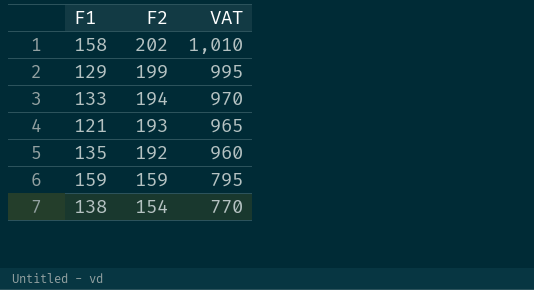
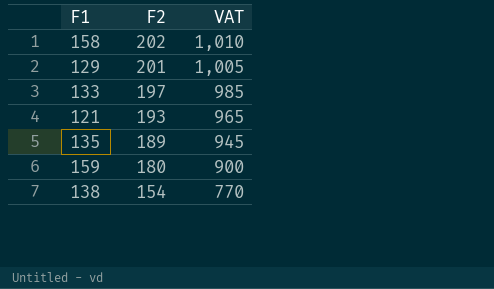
129 | F2: 199 -> 201
129 | VAT: 995 -> 1,005
133 | F2: 194 -> 197
133 | VAT: 970 -> 985
135 | F2: 192 -> 189
135 | VAT: 960 -> 945
159 | F2: 159 -> 180
159 | VAT: 795 -> 900

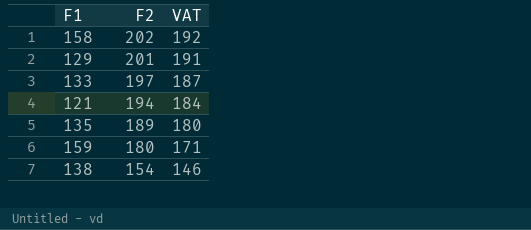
column VAT | formula: [F2] * 5 -> [F2] * 0.95
121 | F2: 193 -> 194

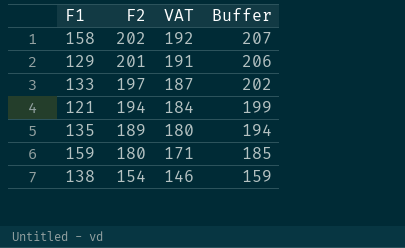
column Buffer | formula: none -> [F2] + 5

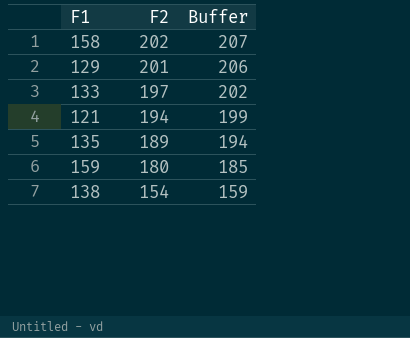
column VAT | formula: [F2] * 0.95 -> none

